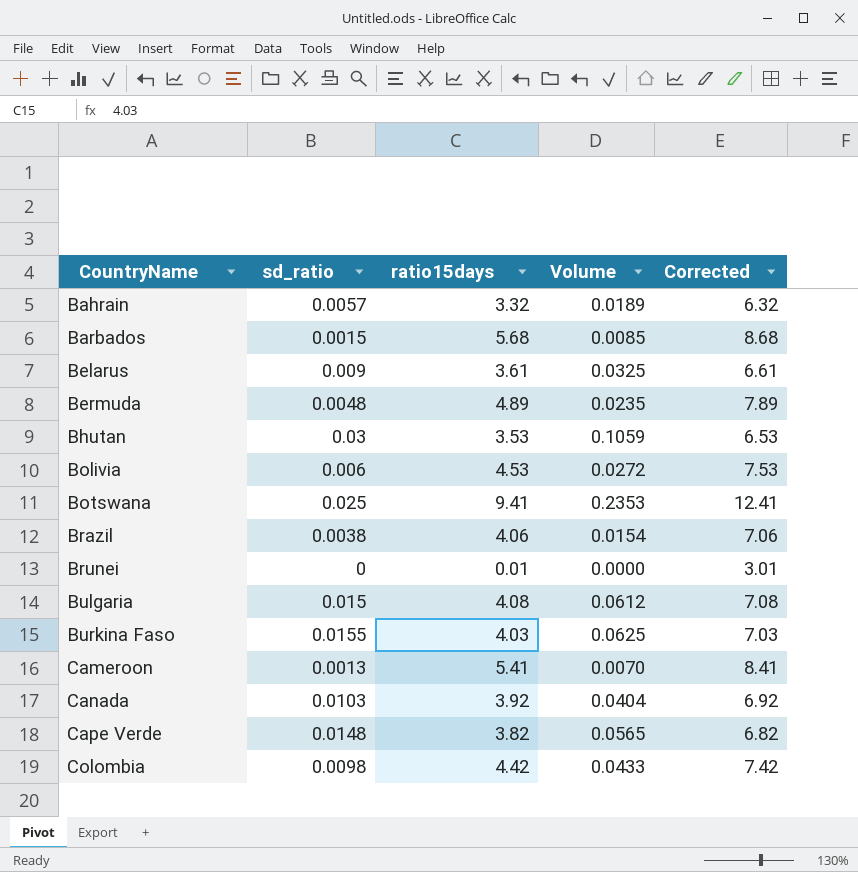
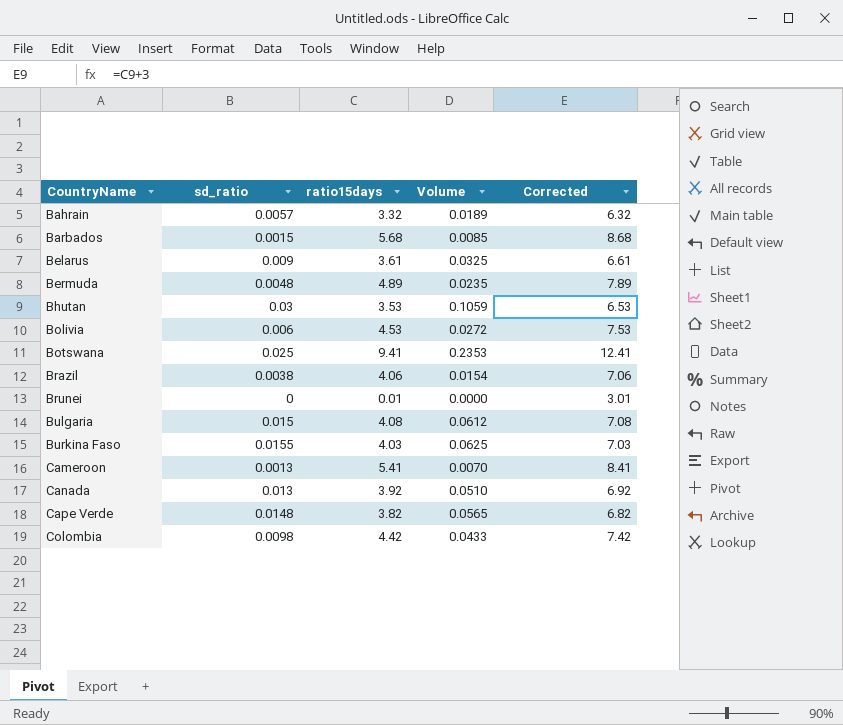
Canada | sd_ratio: 0.0103 -> 0.013
Canada | Volume: 0.0404 -> 0.0510

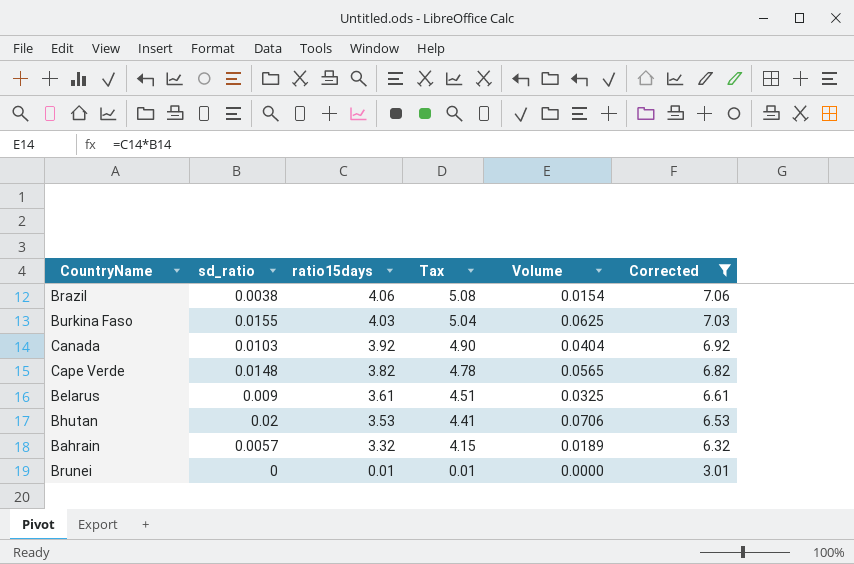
filter: none -> Corrected <= 7.06
row order: CountryName ascending -> ratio15days descending
column Tax | formula: none -> [ratio15days] * 1.25
Canada | sd_ratio: 0.013 -> 0.0103
Canada | Volume: 0.0510 -> 0.0404
Bhutan | sd_ratio: 0.03 -> 0.02
Bhutan | Volume: 0.1059 -> 0.0706

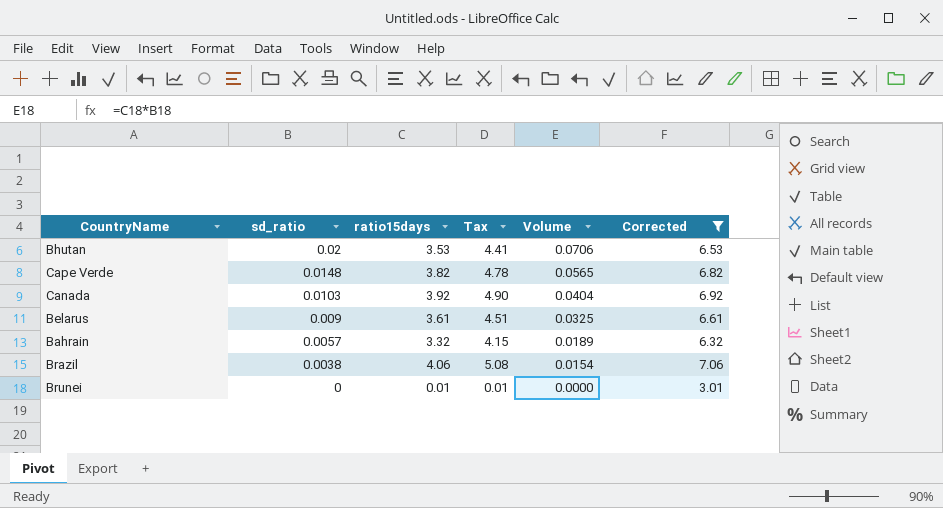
row order: ratio15days descending -> sd_ratio descending
row Burkina Faso: 0.0155 | 4.03 | 5.04 | 0.0625 | 7.03 -> none

